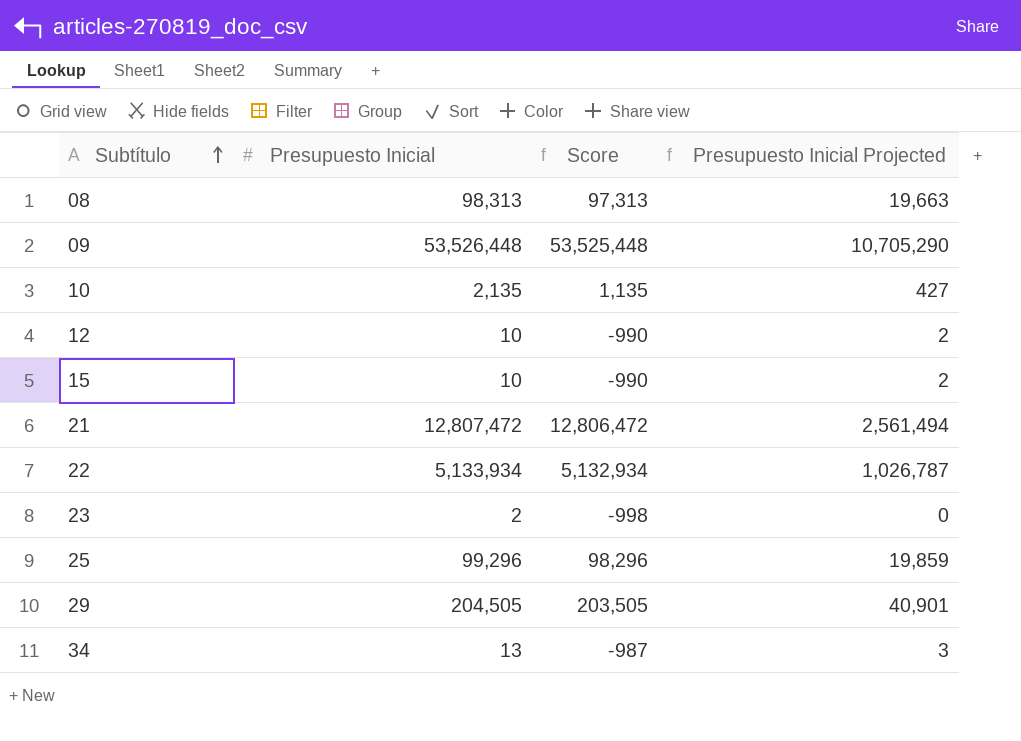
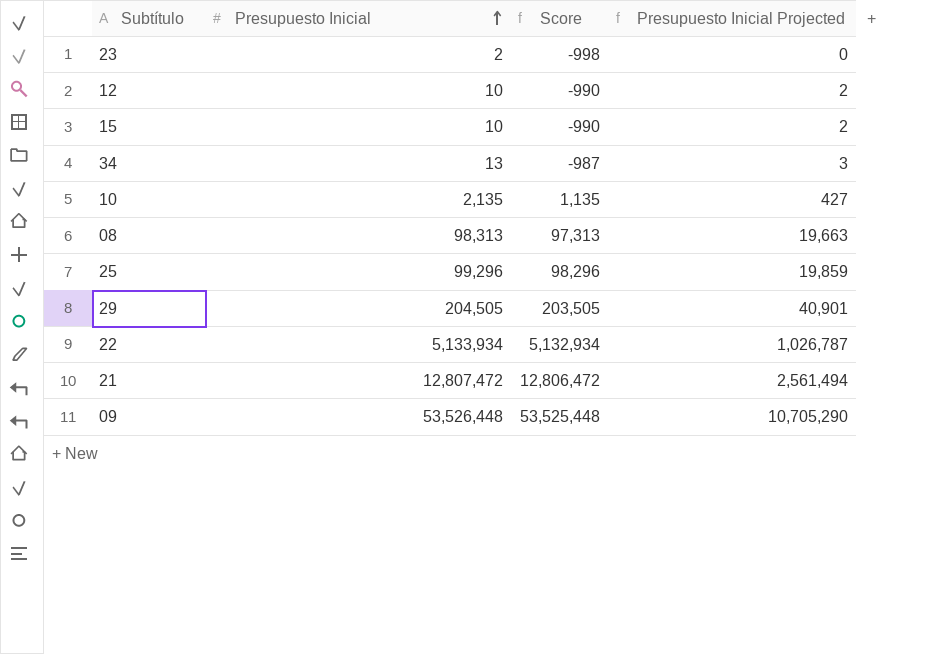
row order: Subtítulo ascending -> Presupuesto Inicial ascending

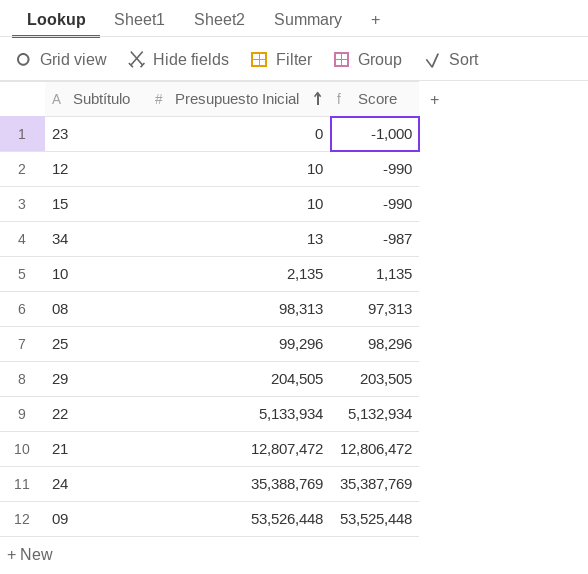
column Presupuesto Inicial Projected | formula: [Presupuesto Inicial] * 0.2 -> none
23 | Presupuesto Inicial: 2 -> 0
23 | Score: -998 -> -1,000
row 24: none -> 35,388,769 | 35,387,769

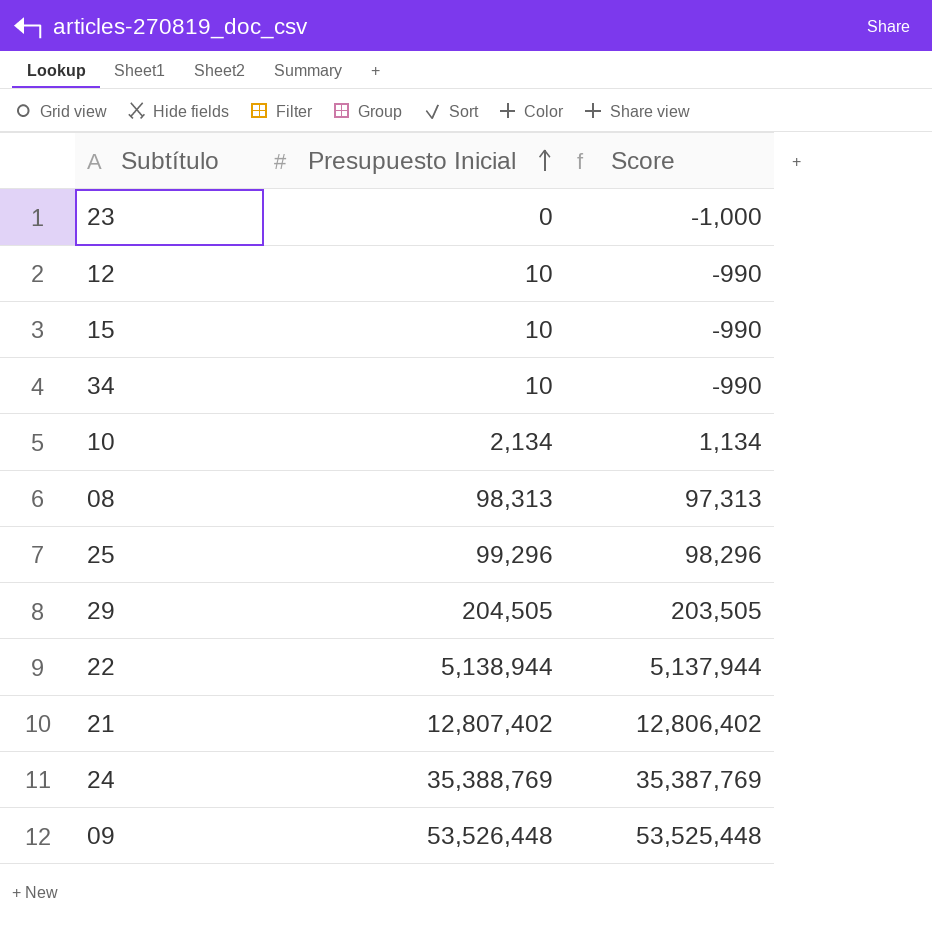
34 | Presupuesto Inicial: 13 -> 10
34 | Score: -987 -> -990
10 | Presupuesto Inicial: 2,135 -> 2,134
10 | Score: 1,135 -> 1,134
22 | Presupuesto Inicial: 5,133,934 -> 5,138,944
22 | Score: 5,132,934 -> 5,137,944
21 | Presupuesto Inicial: 12,807,472 -> 12,807,402
21 | Score: 12,806,472 -> 12,806,402

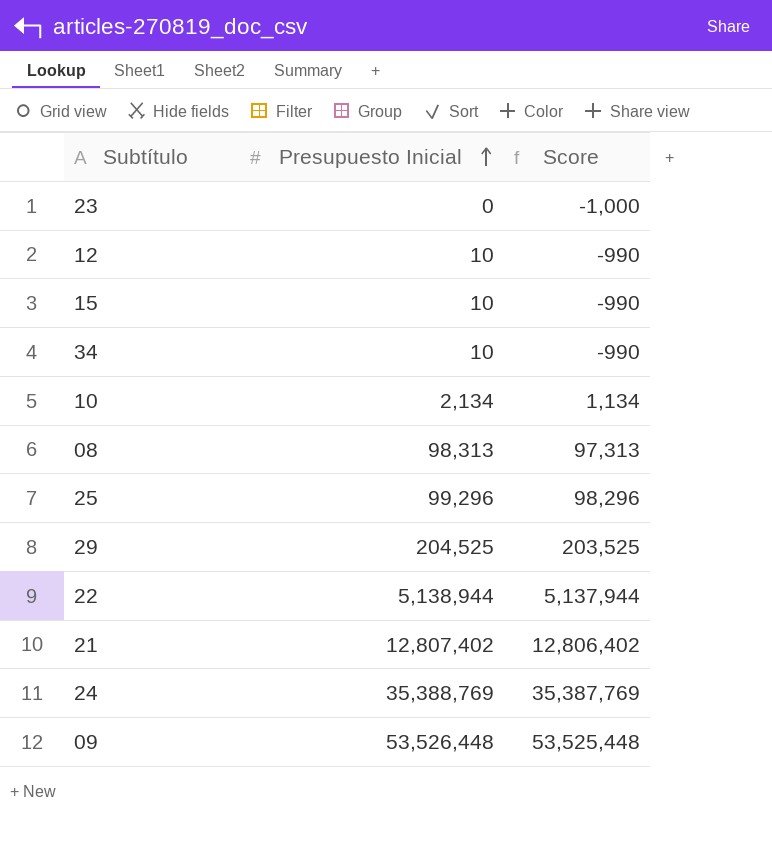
29 | Presupuesto Inicial: 204,505 -> 204,525
29 | Score: 203,505 -> 203,525

